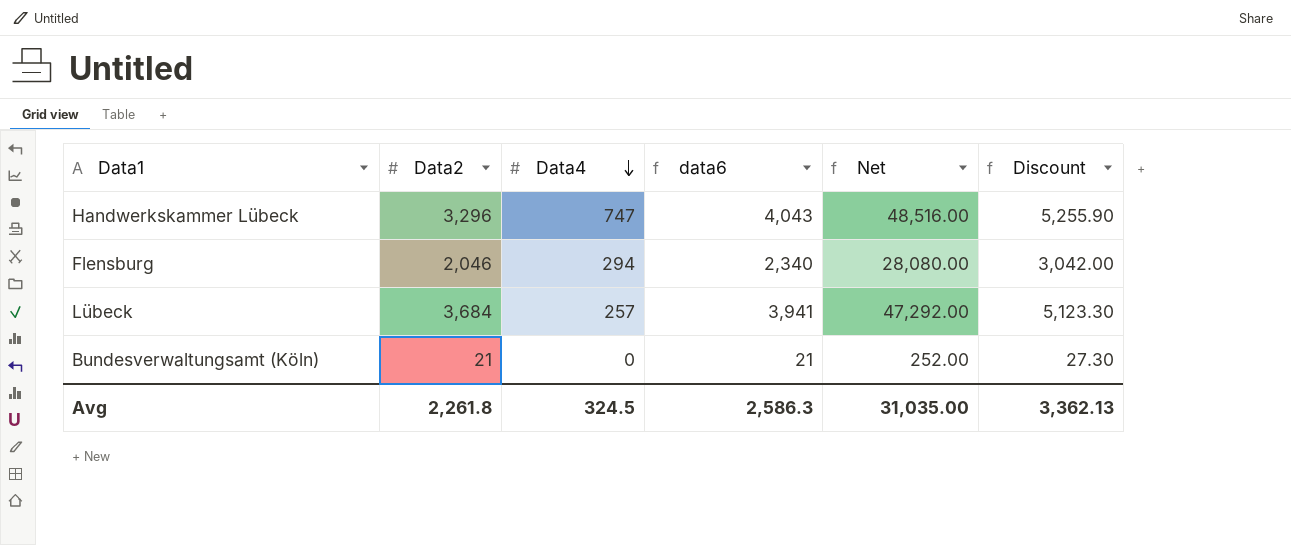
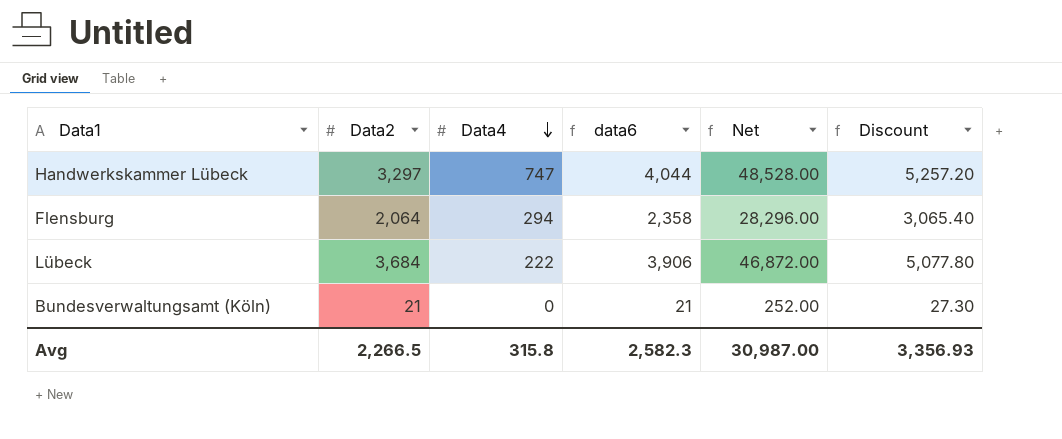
Handwerkskammer Lübeck | Data2: 3,296 -> 3,297
Handwerkskammer Lübeck | data6: 4,043 -> 4,044
Handwerkskammer Lübeck | Net: 48,516.00 -> 48,528.00
Handwerkskammer Lübeck | Discount: 5,255.90 -> 5,257.20
Flensburg | Data2: 2,046 -> 2,064
Flensburg | data6: 2,340 -> 2,358
Flensburg | Net: 28,080.00 -> 28,296.00
Flensburg | Discount: 3,042.00 -> 3,065.40
Lübeck | Data4: 257 -> 222
Lübeck | data6: 3,941 -> 3,906
Lübeck | Net: 47,292.00 -> 46,872.00
Lübeck | Discount: 5,123.30 -> 5,077.80
Avg | Data2: 2,261.8 -> 2,266.5
Avg | Data4: 324.5 -> 315.8
Avg | data6: 2,586.3 -> 2,582.3
Avg | Net: 31,035.00 -> 30,987.00
Avg | Discount: 3,362.13 -> 3,356.93

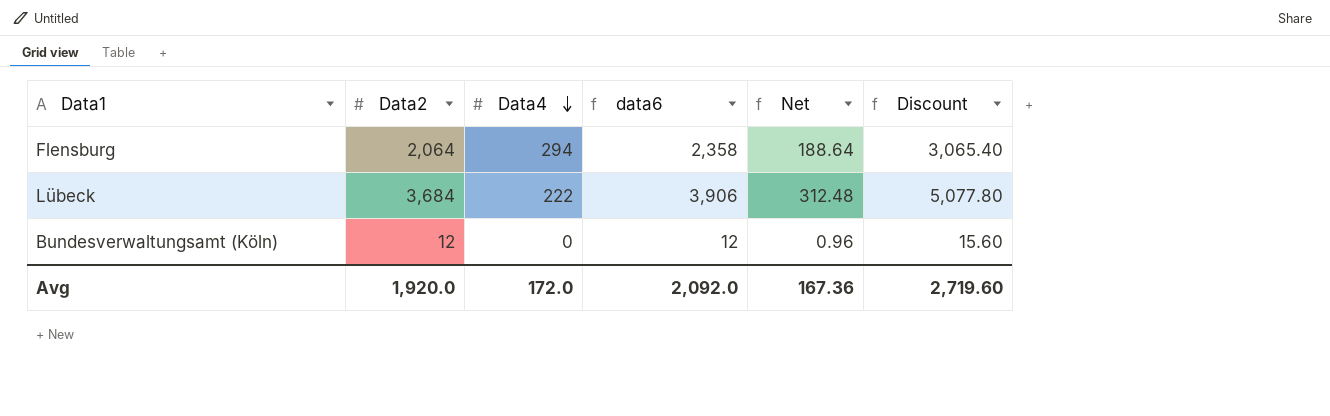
column Net | formula: [data6] * 12 -> [data6] * 0.08
row Handwerkskammer Lübeck: 3,297 | 747 | 4,044 | 48,528.00 | 5,257.20 -> none
Bundesverwaltungsamt (Köln) | Data2: 21 -> 12
Bundesverwaltungsamt (Köln) | data6: 21 -> 12
Bundesverwaltungsamt (Köln) | Discount: 27.30 -> 15.60
Avg | Data2: 2,266.5 -> 1,920.0
Avg | Data4: 315.8 -> 172.0
Avg | data6: 2,582.3 -> 2,092.0
Avg | Net: 30,987.00 -> 167.36
Avg | Discount: 3,356.93 -> 2,719.60

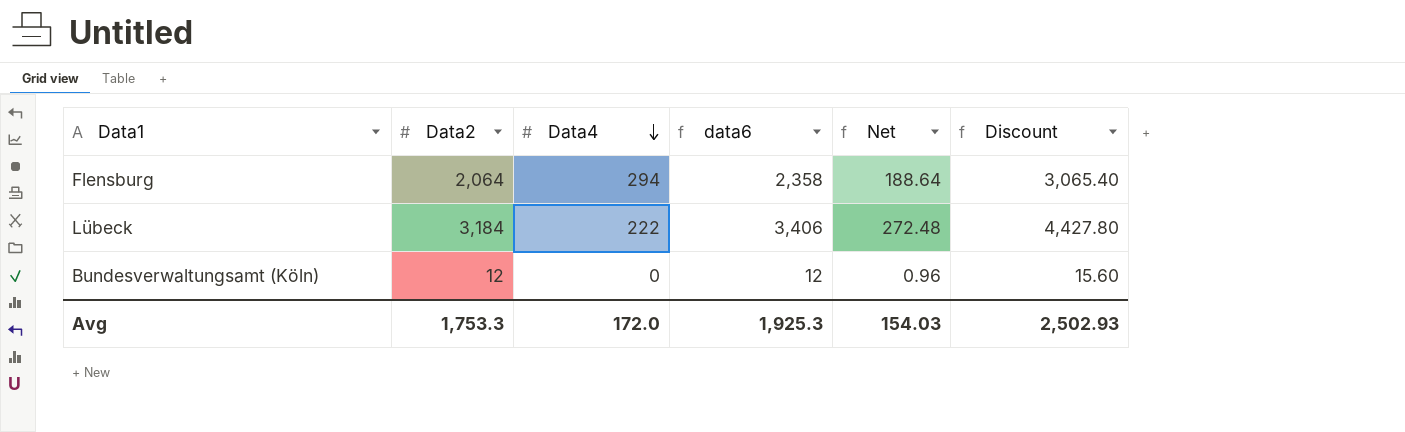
Lübeck | Data2: 3,684 -> 3,184
Lübeck | data6: 3,906 -> 3,406
Lübeck | Net: 312.48 -> 272.48
Lübeck | Discount: 5,077.80 -> 4,427.80
Avg | Data2: 1,920.0 -> 1,753.3
Avg | data6: 2,092.0 -> 1,925.3
Avg | Net: 167.36 -> 154.03
Avg | Discount: 2,719.60 -> 2,502.93

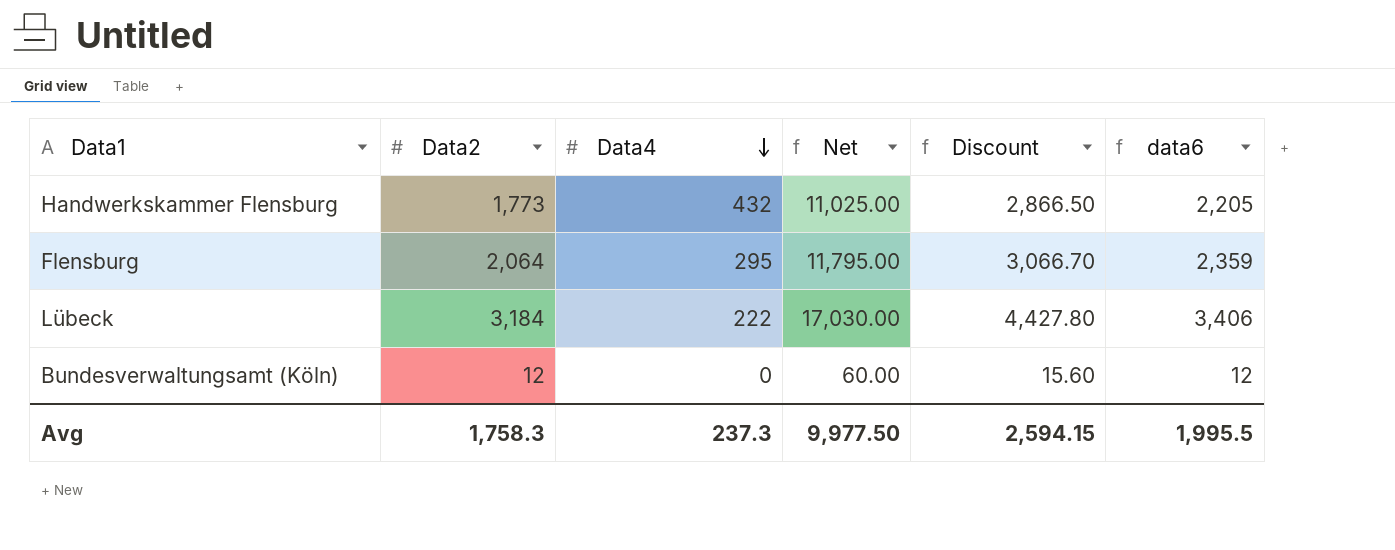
column Net | formula: [data6] * 0.08 -> [data6] * 5
column data6 | position: 4 -> 6
row Handwerkskammer Flensburg: none -> 1,773 | 432 | 11,025.00 | 2,866.50 | 2,205
Flensburg | Data4: 294 -> 295
Flensburg | Discount: 3,065.40 -> 3,066.70
Flensburg | data6: 2,358 -> 2,359
Avg | Data2: 1,753.3 -> 1,758.3
Avg | Data4: 172.0 -> 237.3
Avg | Net: 154.03 -> 9,977.50
Avg | Discount: 2,502.93 -> 2,594.15
Avg | data6: 1,925.3 -> 1,995.5

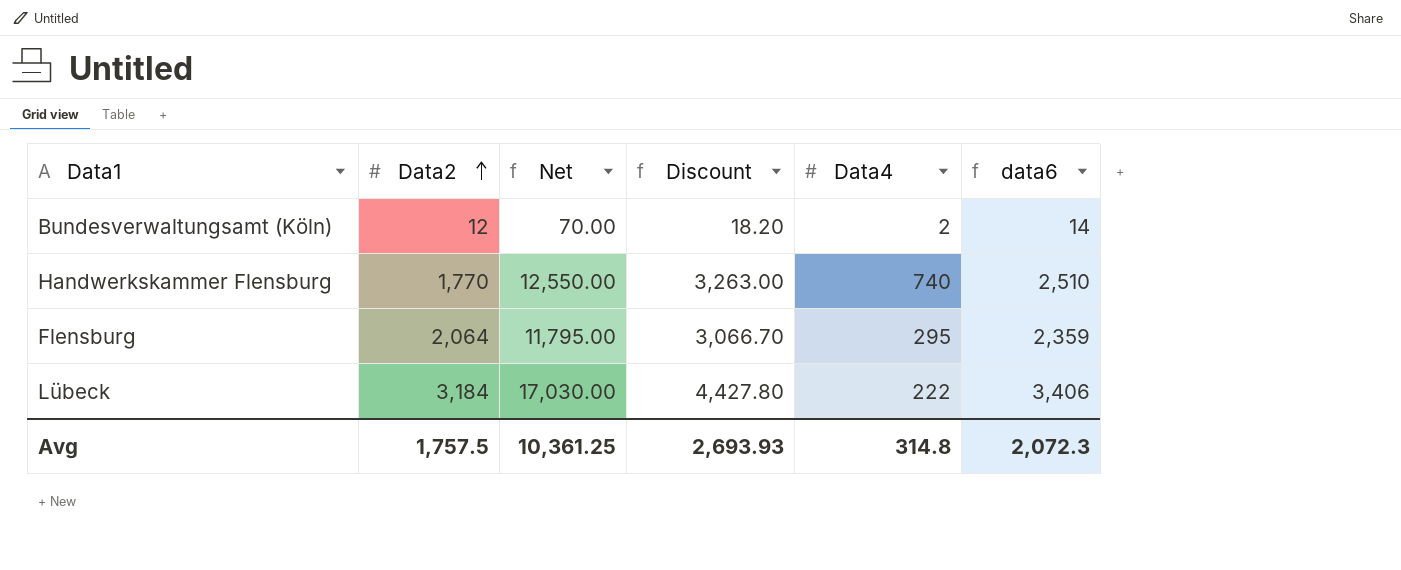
row order: Data4 descending -> Data2 ascending
column Data4 | position: 3 -> 5
Bundesverwaltungsamt (Köln) | Net: 60.00 -> 70.00
Bundesverwaltungsamt (Köln) | Discount: 15.60 -> 18.20
Bundesverwaltungsamt (Köln) | Data4: 0 -> 2
Bundesverwaltungsamt (Köln) | data6: 12 -> 14
Handwerkskammer Flensburg | Data2: 1,773 -> 1,770
Handwerkskammer Flensburg | Net: 11,025.00 -> 12,550.00
Handwerkskammer Flensburg | Discount: 2,866.50 -> 3,263.00
Handwerkskammer Flensburg | Data4: 432 -> 740
Handwerkskammer Flensburg | data6: 2,205 -> 2,510
Avg | Data2: 1,758.3 -> 1,757.5
Avg | Net: 9,977.50 -> 10,361.25
Avg | Discount: 2,594.15 -> 2,693.93
Avg | Data4: 237.3 -> 314.8
Avg | data6: 1,995.5 -> 2,072.3

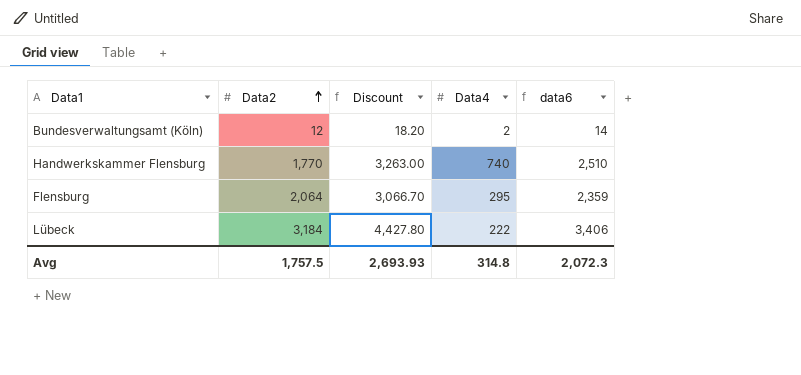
column Net | formula: [data6] * 5 -> none

